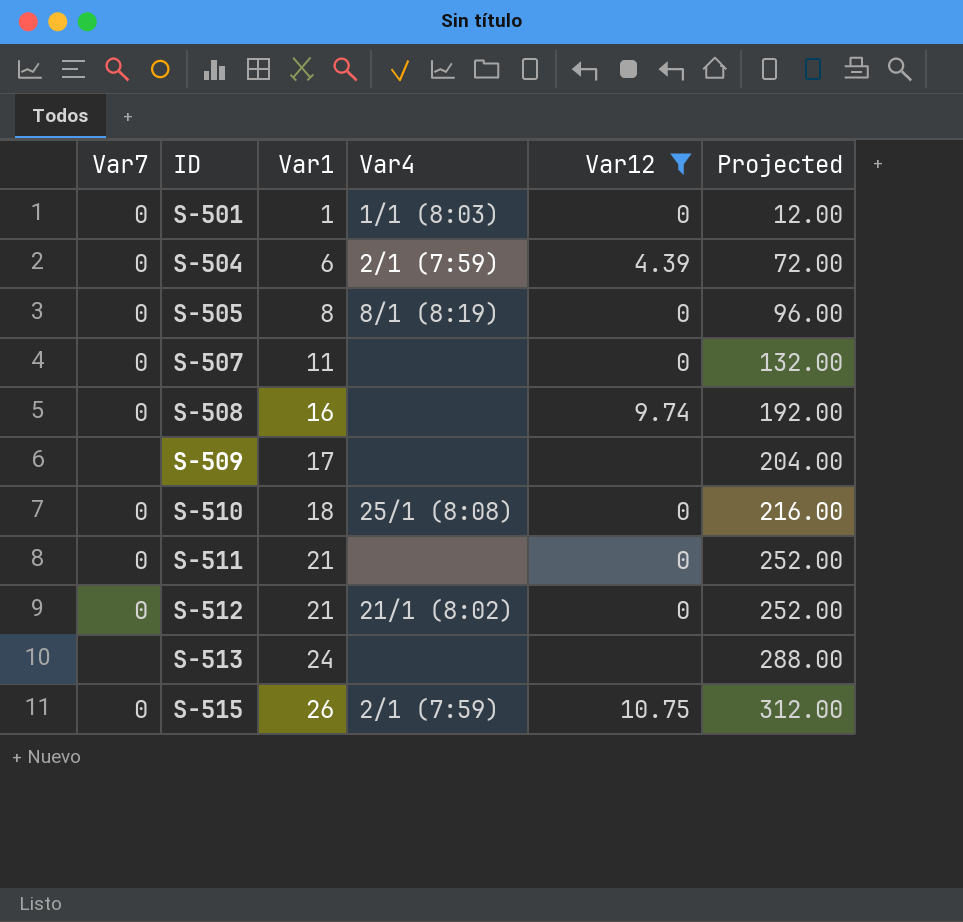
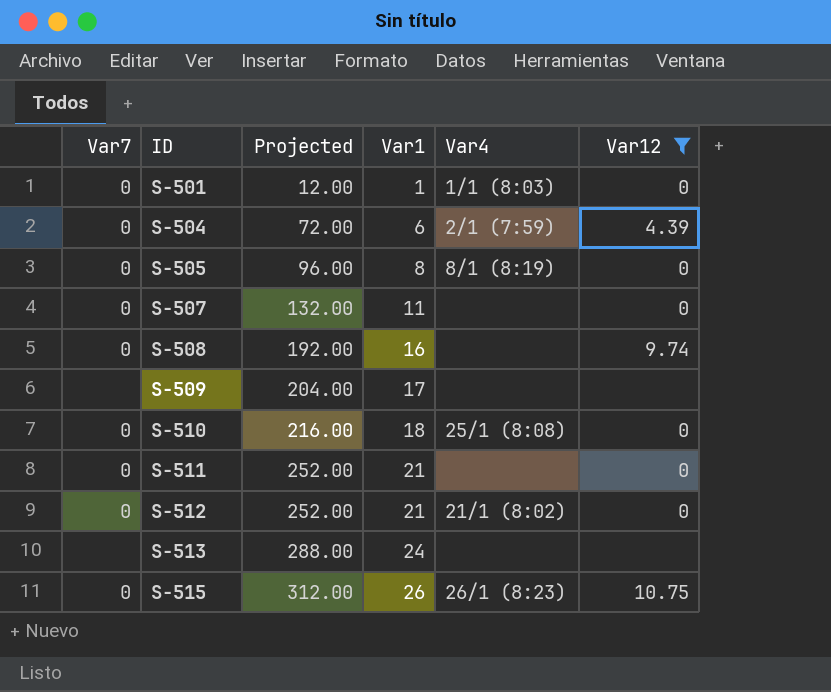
column Projected | position: 6 -> 3
S-515 | Var4: 2/1 (7:59) -> 26/1 (8:23)

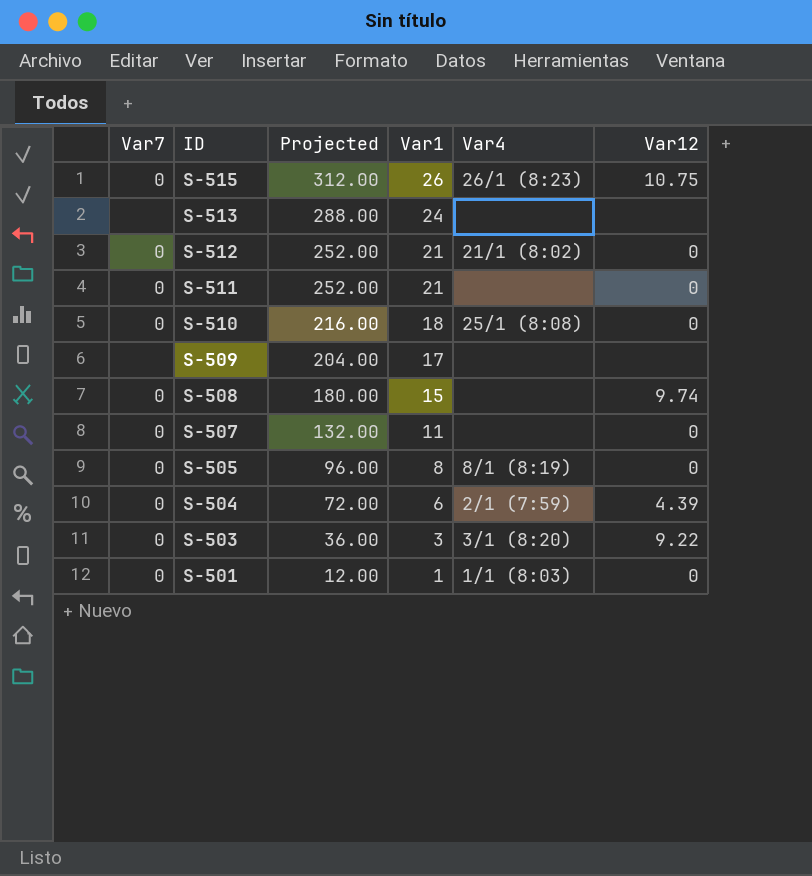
filter: Var12 != 9.22 -> none
row order: ID ascending -> ID descending
S-508 | Projected: 192.00 -> 180.00
S-508 | Var1: 16 -> 15

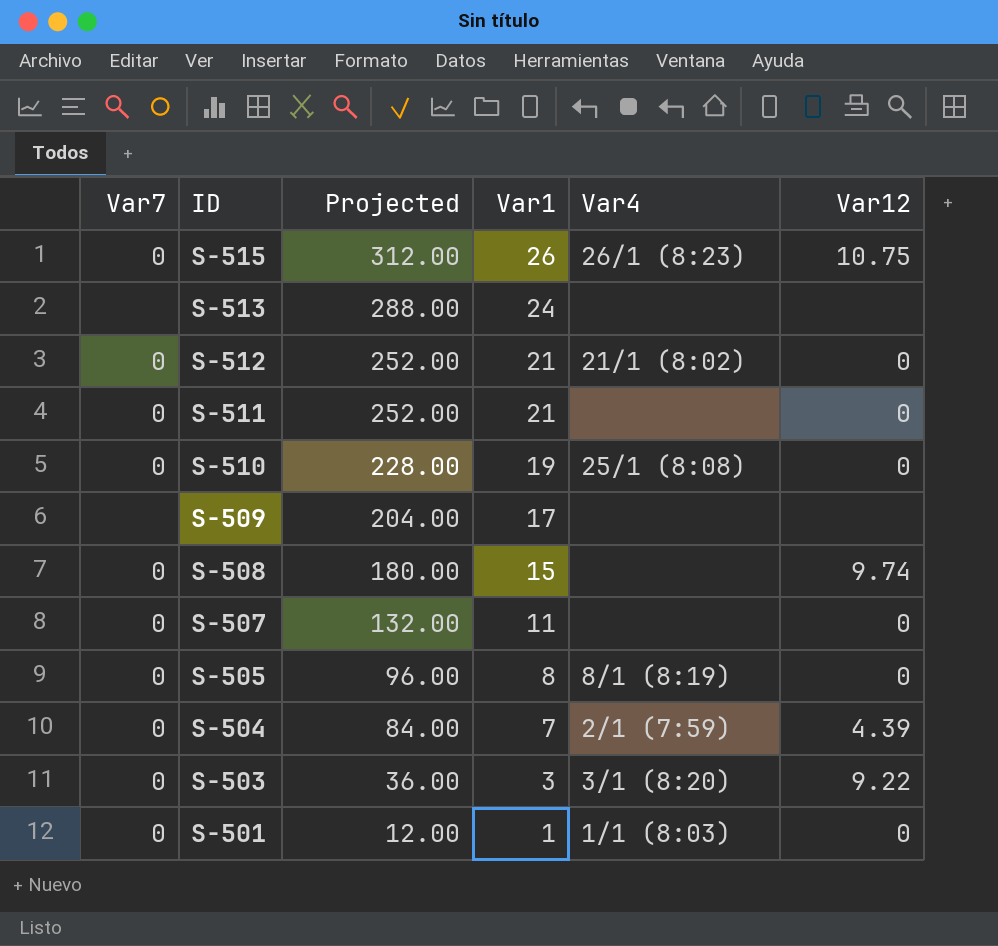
S-510 | Projected: 216.00 -> 228.00
S-510 | Var1: 18 -> 19
S-504 | Projected: 72.00 -> 84.00
S-504 | Var1: 6 -> 7

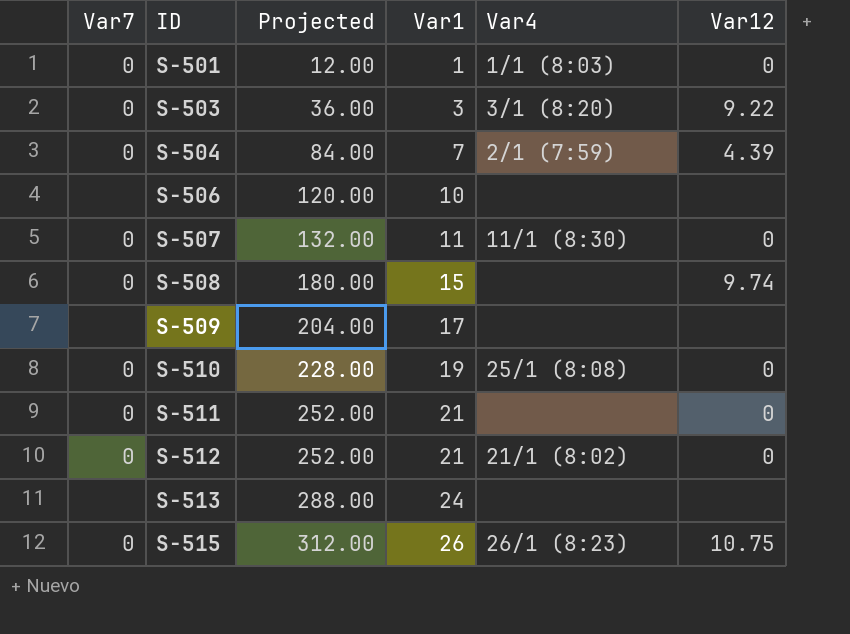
row order: ID descending -> ID ascending
row S-505: 0 | 96.00 | 8 | 8/1 (8:19) | 0 -> none
row S-506: none -> none | 120.00 | 10 | none | none
S-507 | Var4: none -> 11/1 (8:30)

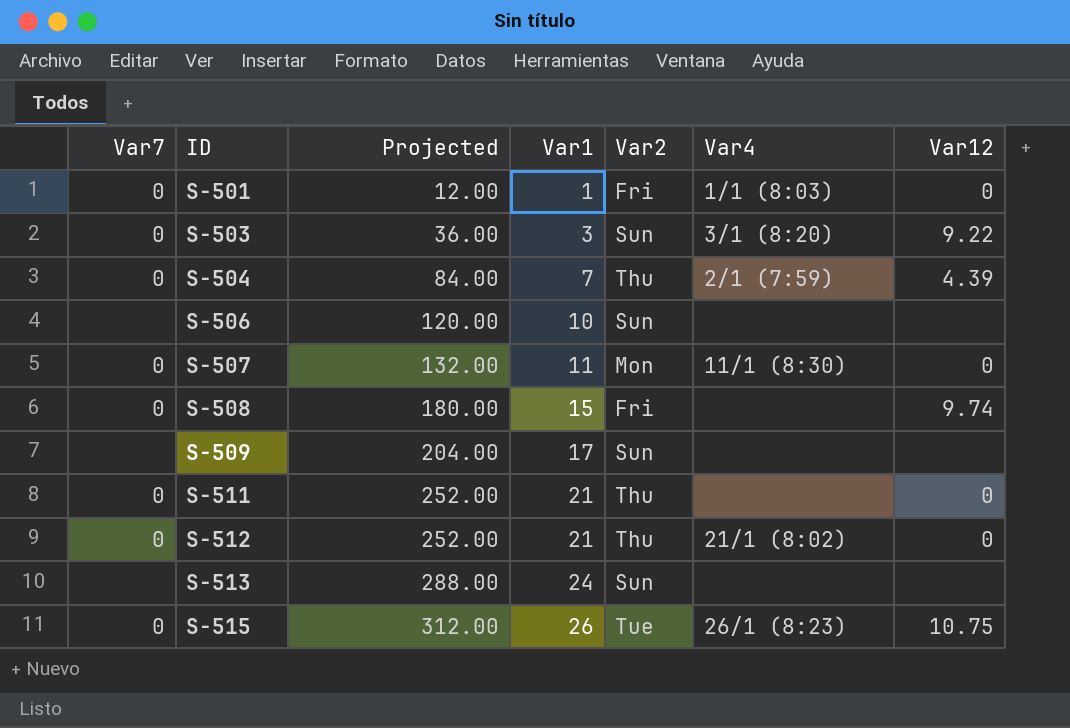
column Var2 | position: none -> 5
row S-510: 0 | 228.00 | 19 | 25/1 (8:08) | 0 -> none

